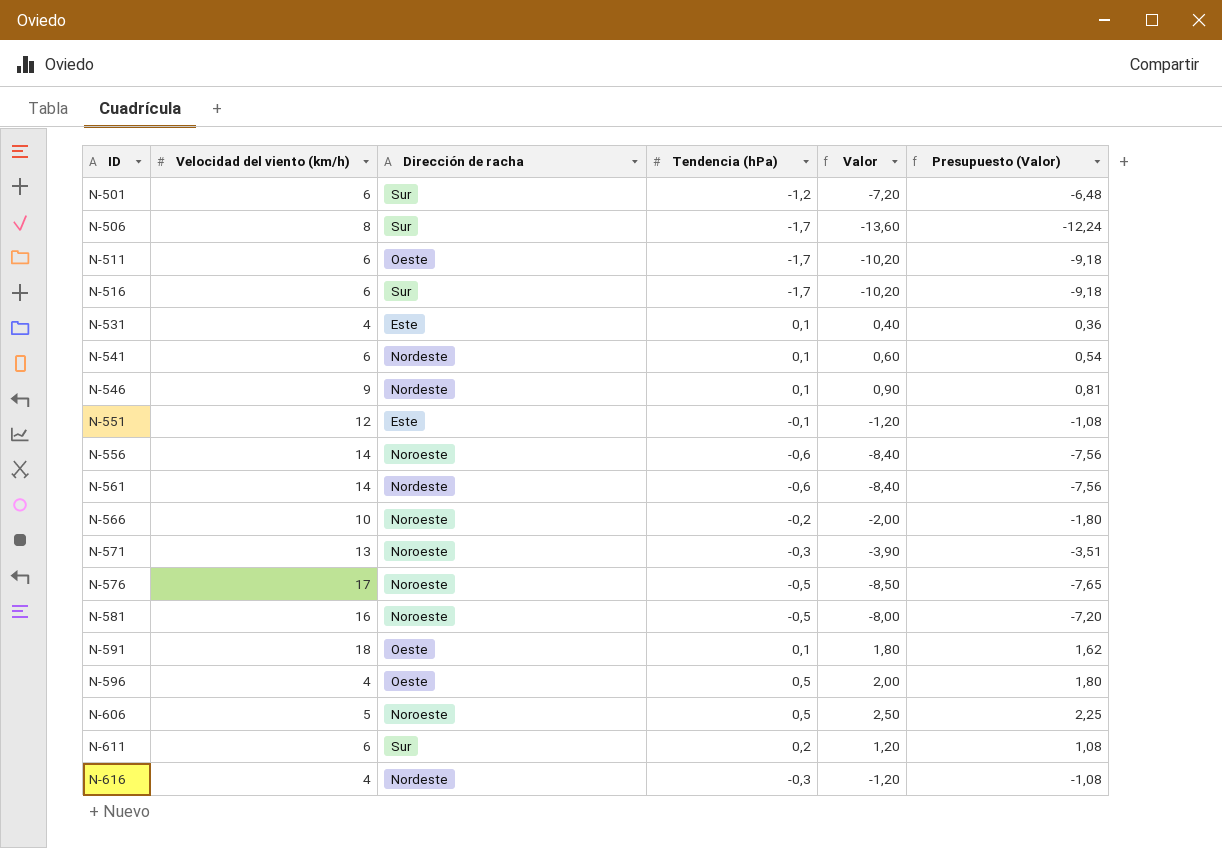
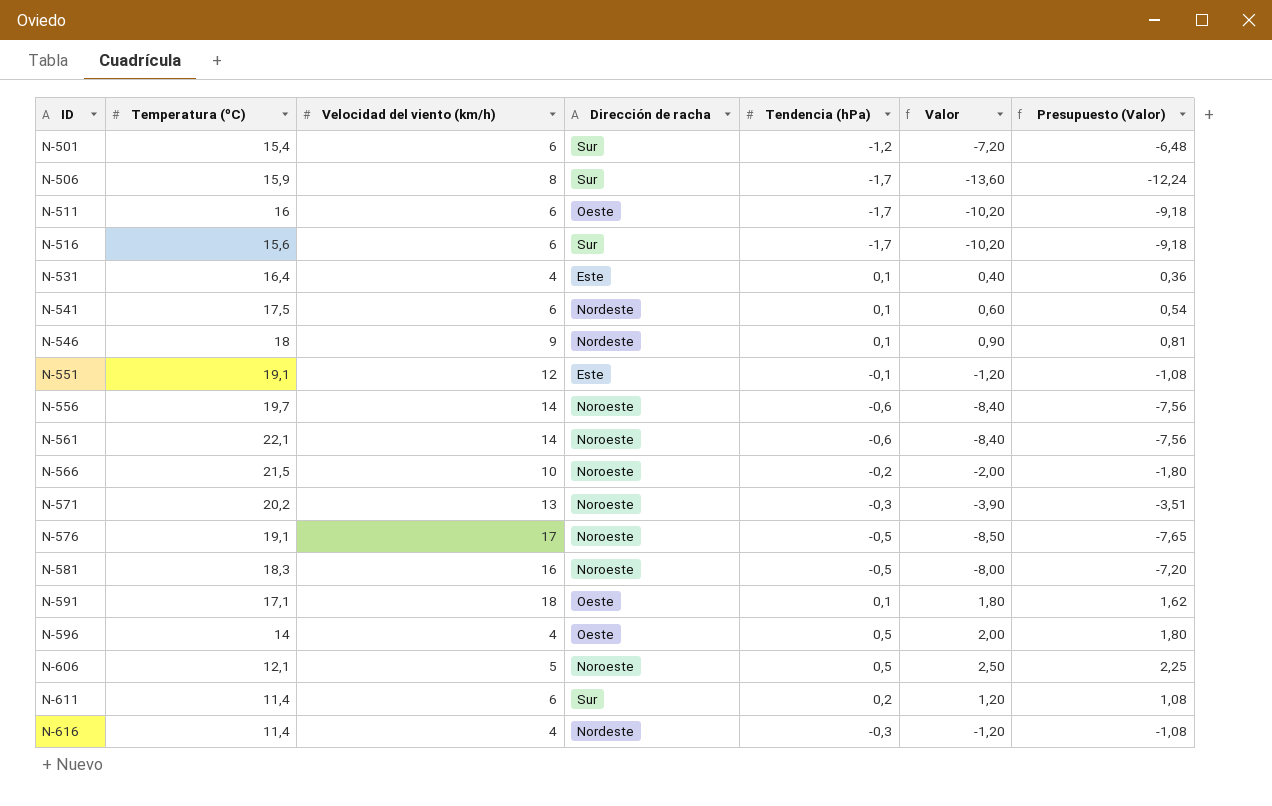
column Temperatura (ºC) | position: none -> 2
N-561 | Dirección de racha: Nordeste -> Noroeste

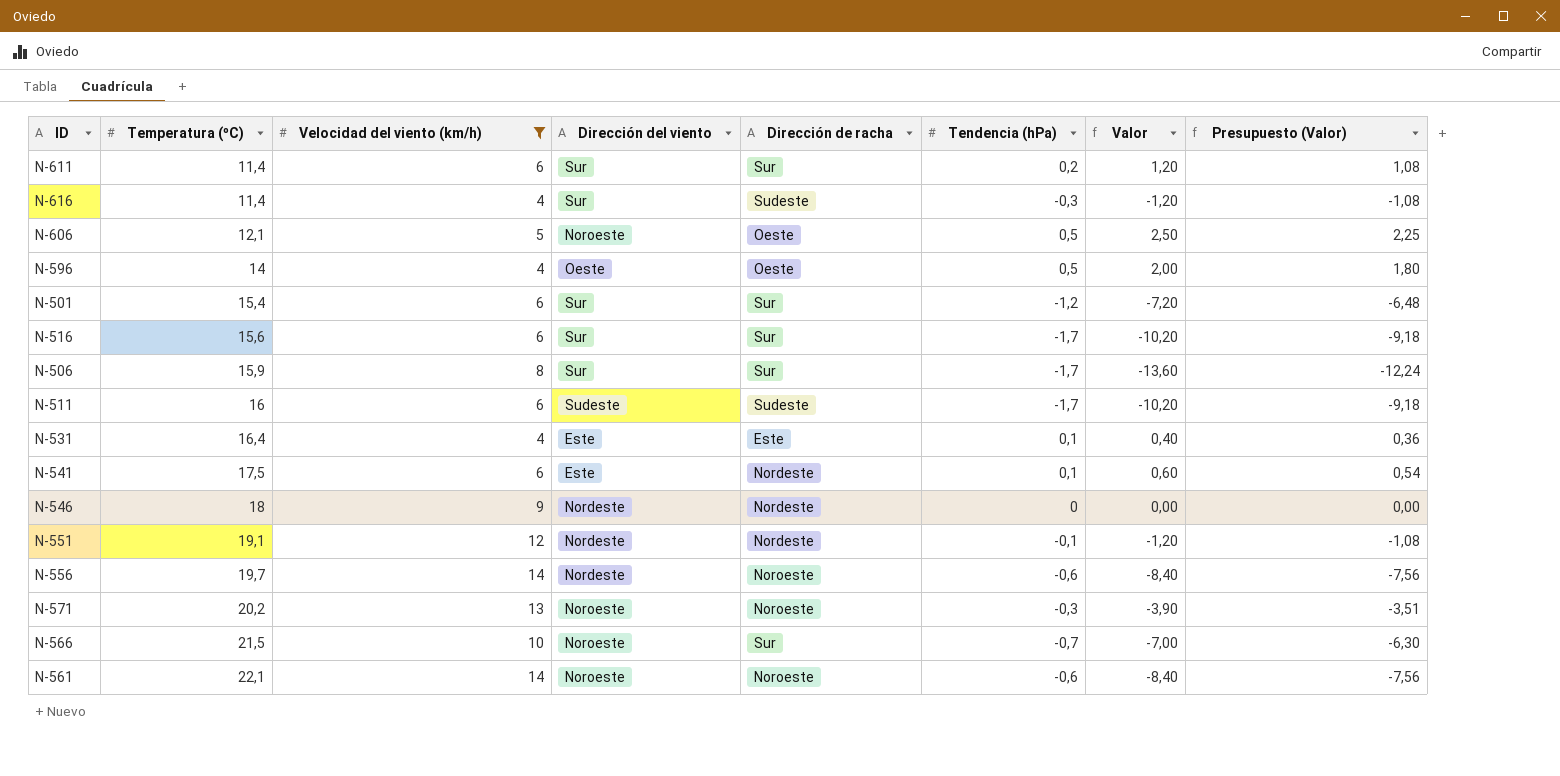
filter: none -> Velocidad del viento (km/h) <= 14
row order: ID ascending -> Temperatura (ºC) ascending
column Dirección del viento | position: none -> 4
N-616 | Dirección de racha: Nordeste -> Sudeste
N-606 | Dirección de racha: Noroeste -> Oeste
N-511 | Dirección de racha: Oeste -> Sudeste
N-546 | Tendencia (hPa): 0,1 -> 0
N-546 | Valor: 0,90 -> 0,00
N-546 | Presupuesto (Valor): 0,81 -> 0,00
N-551 | Dirección de racha: Este -> Nordeste
N-566 | Dirección de racha: Noroeste -> Sur
N-566 | Tendencia (hPa): -0,2 -> -0,7
N-566 | Valor: -2,00 -> -7,00
N-566 | Presupuesto (Valor): -1,80 -> -6,30

